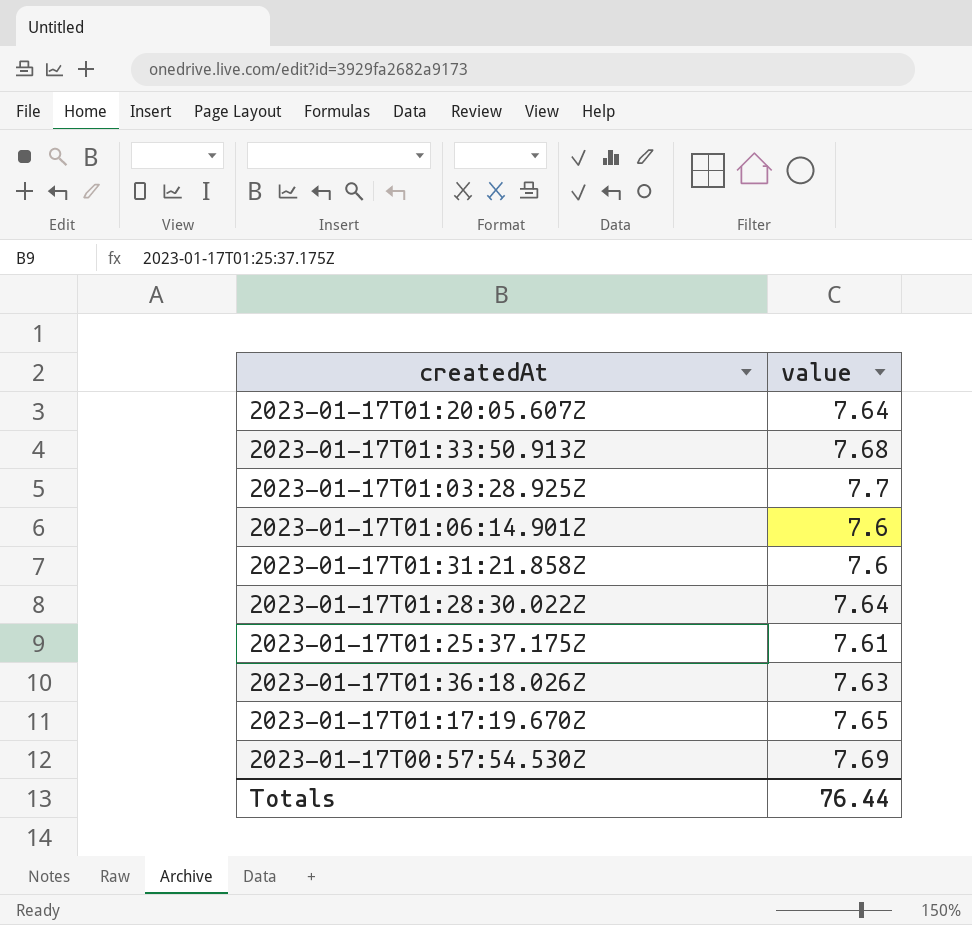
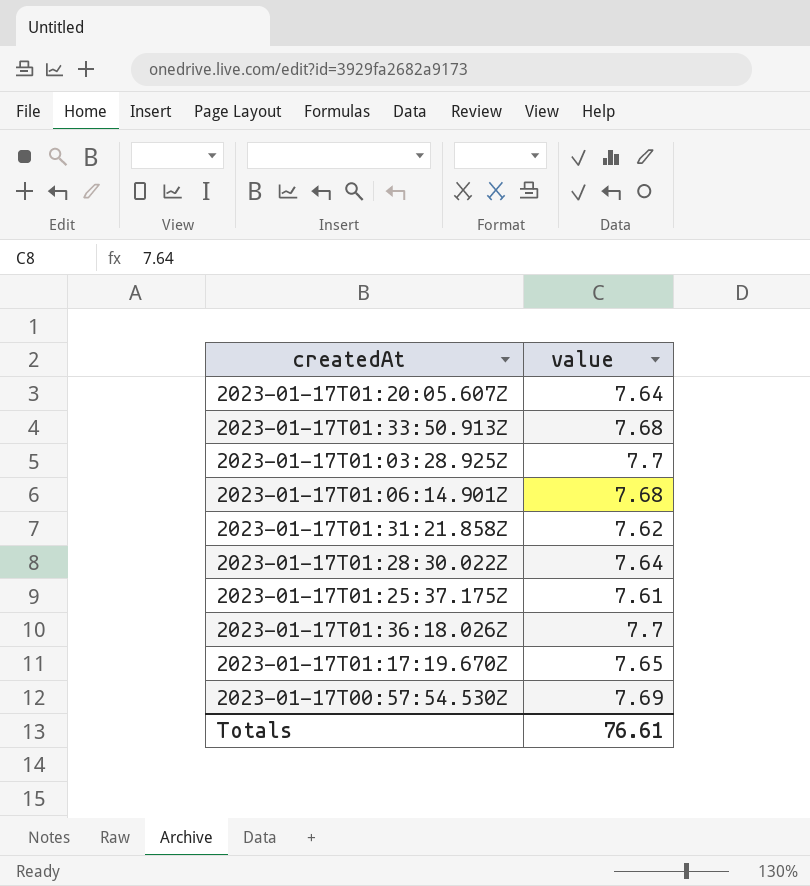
2023-01-17T01:06:14.901Z | value: 7.6 -> 7.68
2023-01-17T01:31:21.858Z | value: 7.6 -> 7.62
2023-01-17T01:36:18.026Z | value: 7.63 -> 7.7
Totals | value: 76.44 -> 76.61

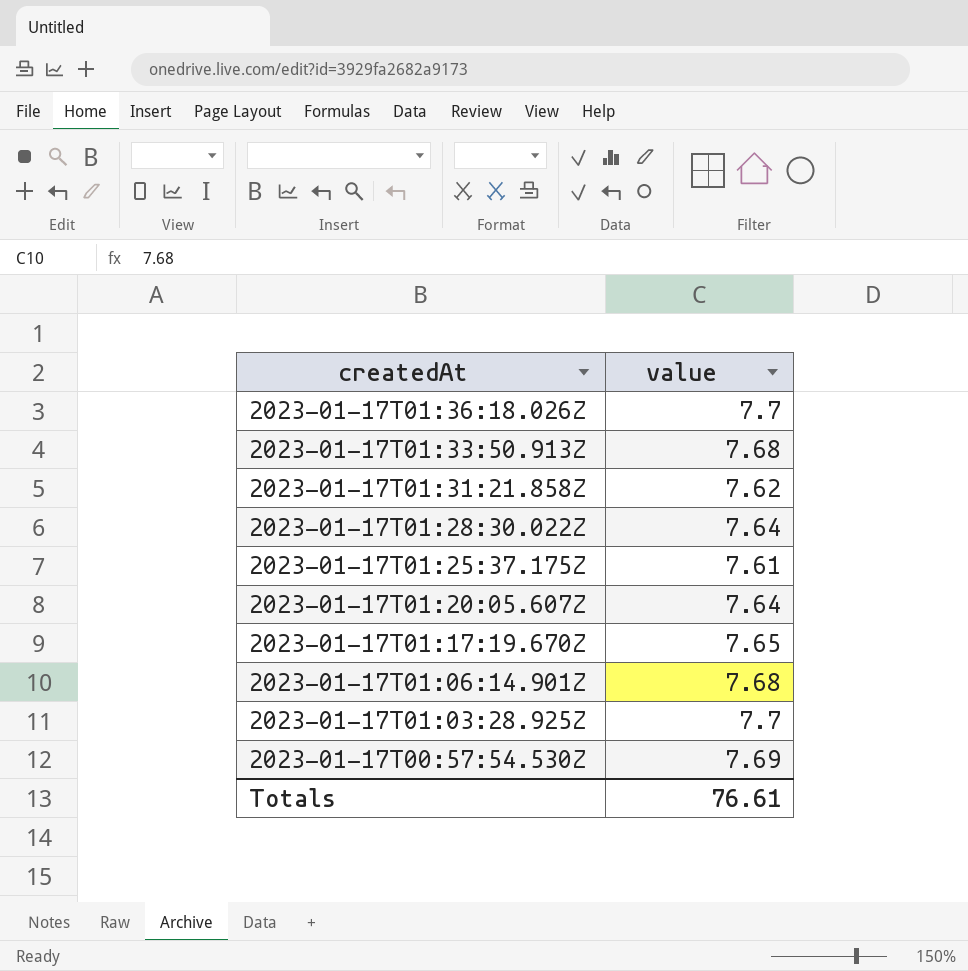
row order: none -> createdAt descending

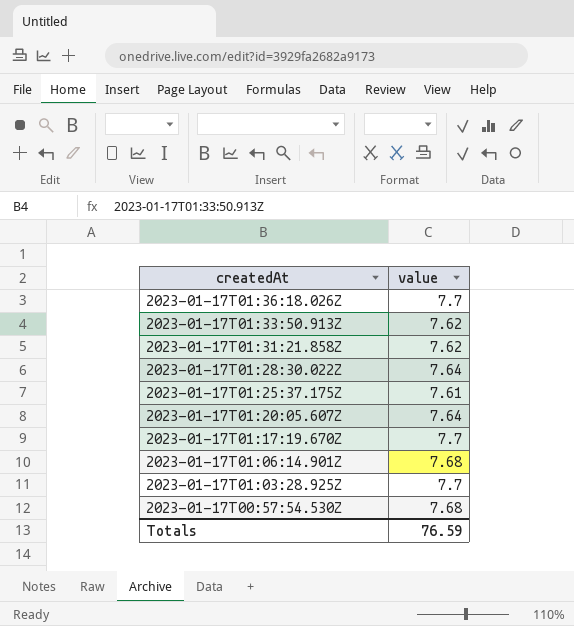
2023-01-17T01:33:50.913Z | value: 7.68 -> 7.62
2023-01-17T01:17:19.670Z | value: 7.65 -> 7.7
2023-01-17T00:57:54.530Z | value: 7.69 -> 7.68
Totals | value: 76.61 -> 76.59

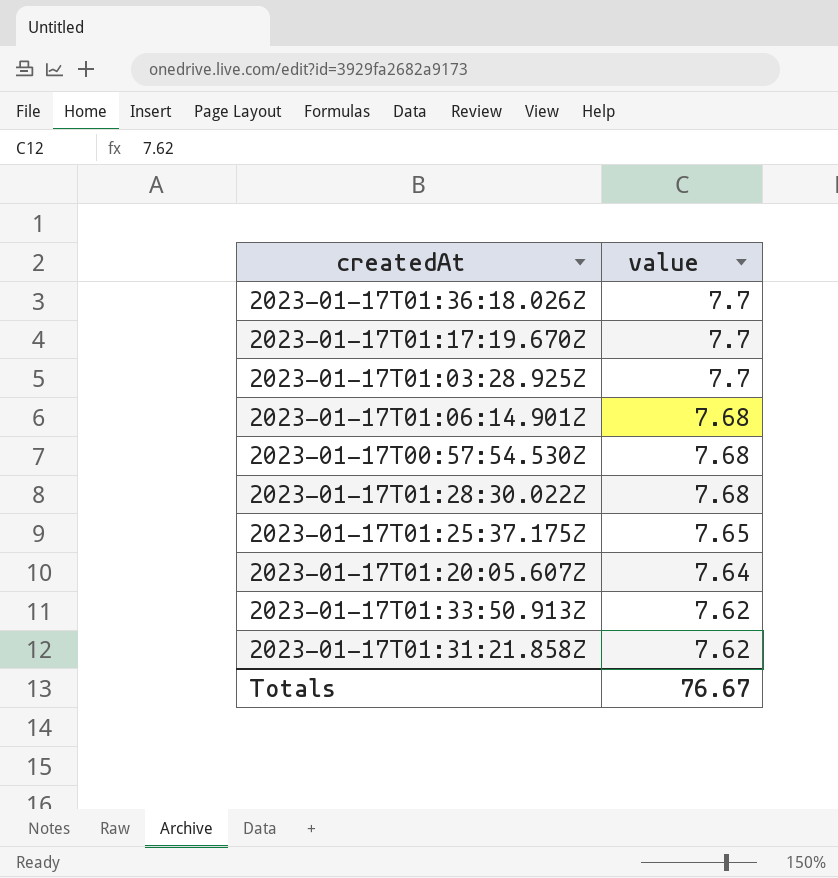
row order: createdAt descending -> value descending
2023-01-17T01:28:30.022Z | value: 7.64 -> 7.68
2023-01-17T01:25:37.175Z | value: 7.61 -> 7.65
Totals | value: 76.59 -> 76.67

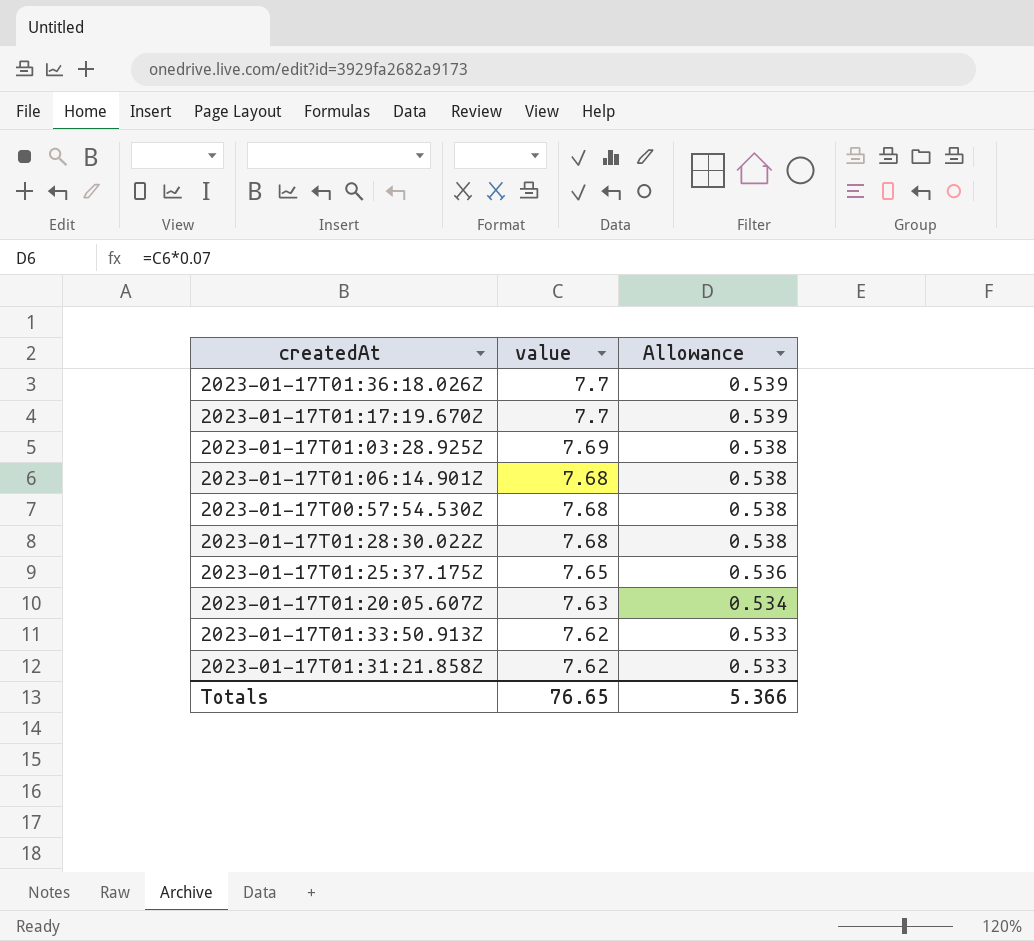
column Allowance | formula: none -> [value] * 0.07
2023-01-17T01:03:28.925Z | value: 7.7 -> 7.69
2023-01-17T01:20:05.607Z | value: 7.64 -> 7.63
Totals | value: 76.67 -> 76.65

